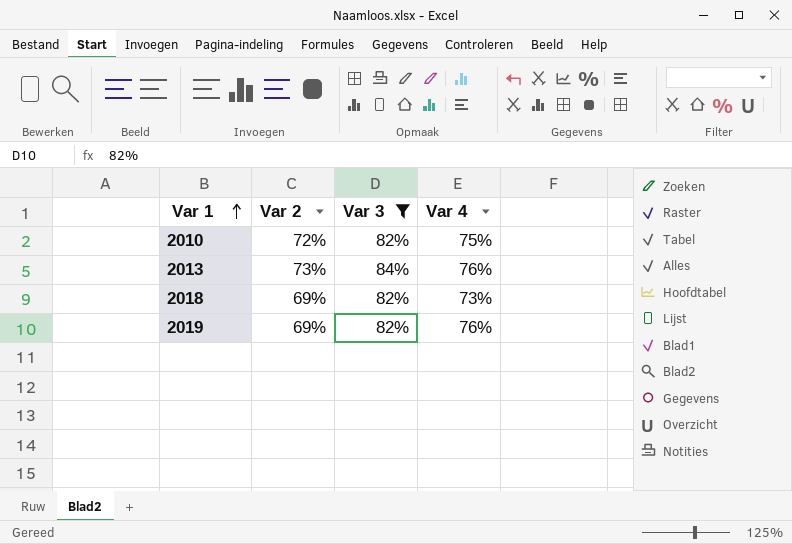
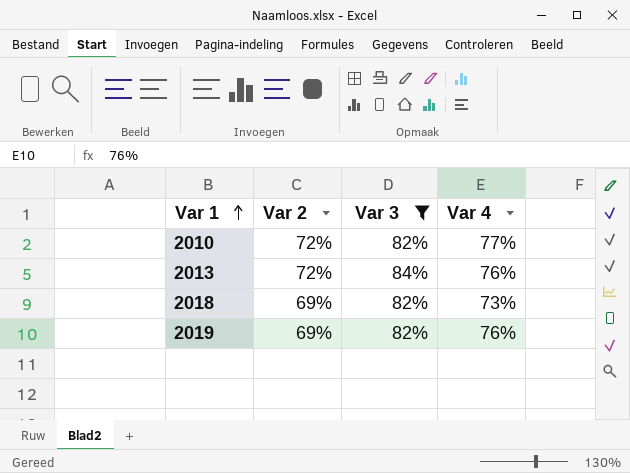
2010 | Var 4: 75% -> 77%
2013 | Var 2: 73% -> 72%

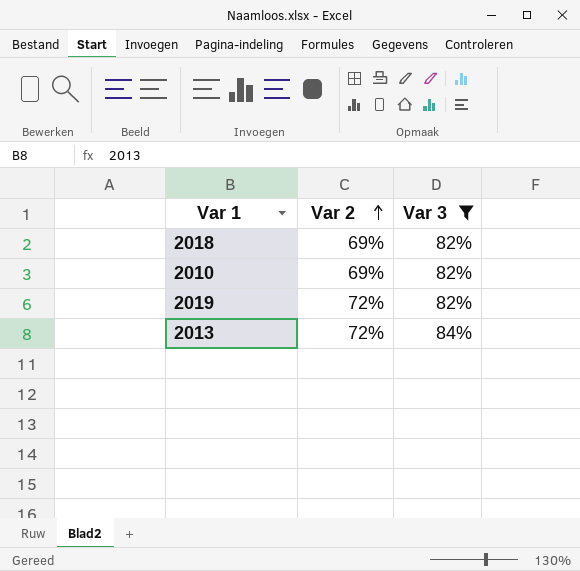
row order: Var 1 ascending -> Var 2 ascending
column Var 4 | position: 4 -> none
2010 | Var 2: 72% -> 69%
2019 | Var 2: 69% -> 72%

